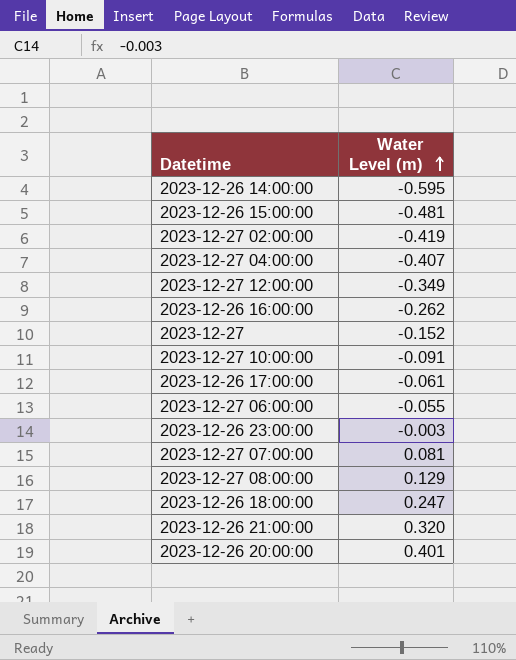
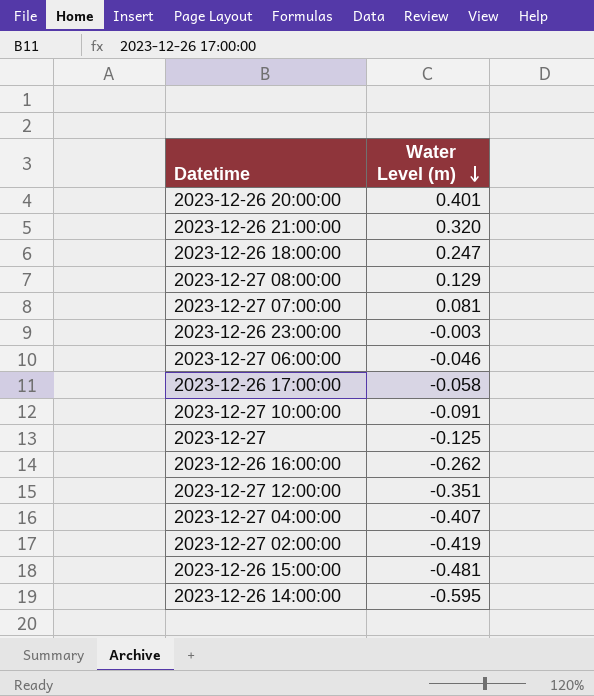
row order: Water Level (m) ascending -> Water Level (m) descending
2023-12-27 06:00:00 | Water Level (m): -0.055 -> -0.046
2023-12-26 17:00:00 | Water Level (m): -0.061 -> -0.058
2023-12-27 | Water Level (m): -0.152 -> -0.125
2023-12-27 12:00:00 | Water Level (m): -0.349 -> -0.351

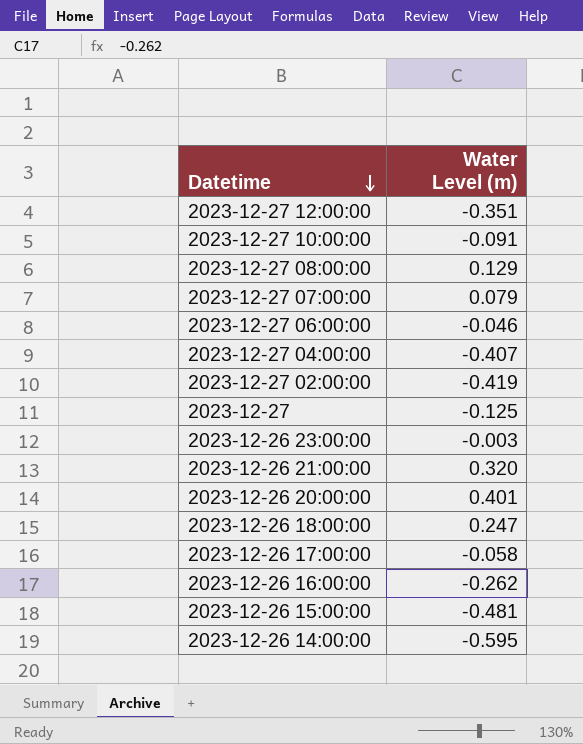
row order: Water Level (m) descending -> Datetime descending
2023-12-27 07:00:00 | Water Level (m): 0.081 -> 0.079

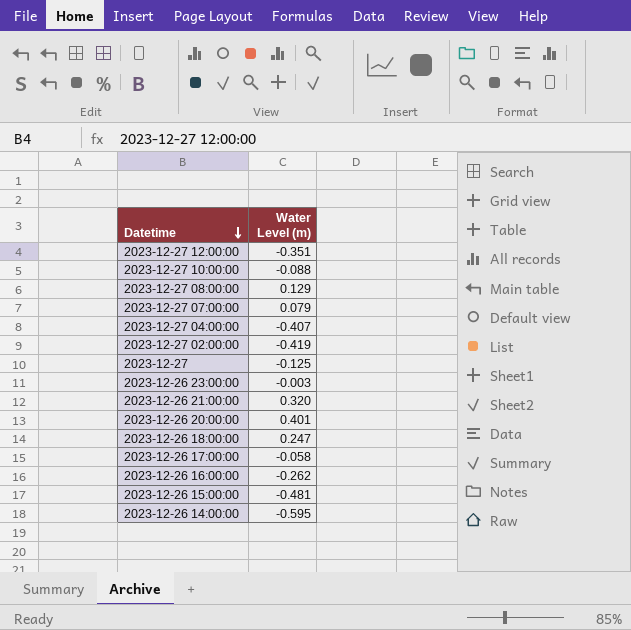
row 2023-12-27 06:00:00: -0.046 -> none
2023-12-27 10:00:00 | Water Level (m): -0.091 -> -0.088

